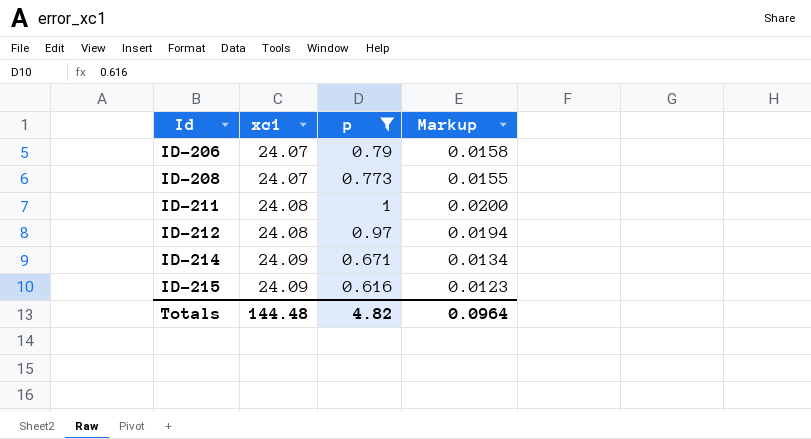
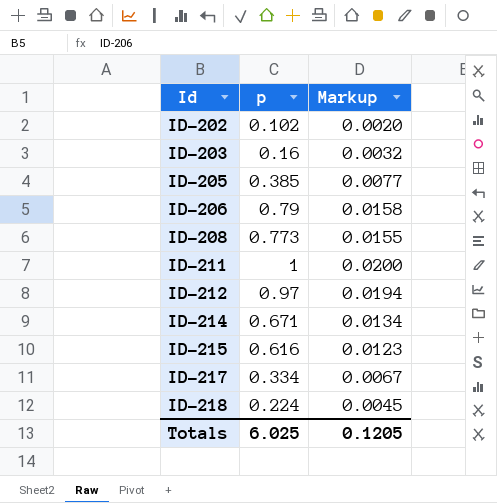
filter: p >= 0.616 -> none
column xc1 | position: 2 -> none
Totals | p: 4.82 -> 6.025
Totals | Markup: 0.0964 -> 0.1205

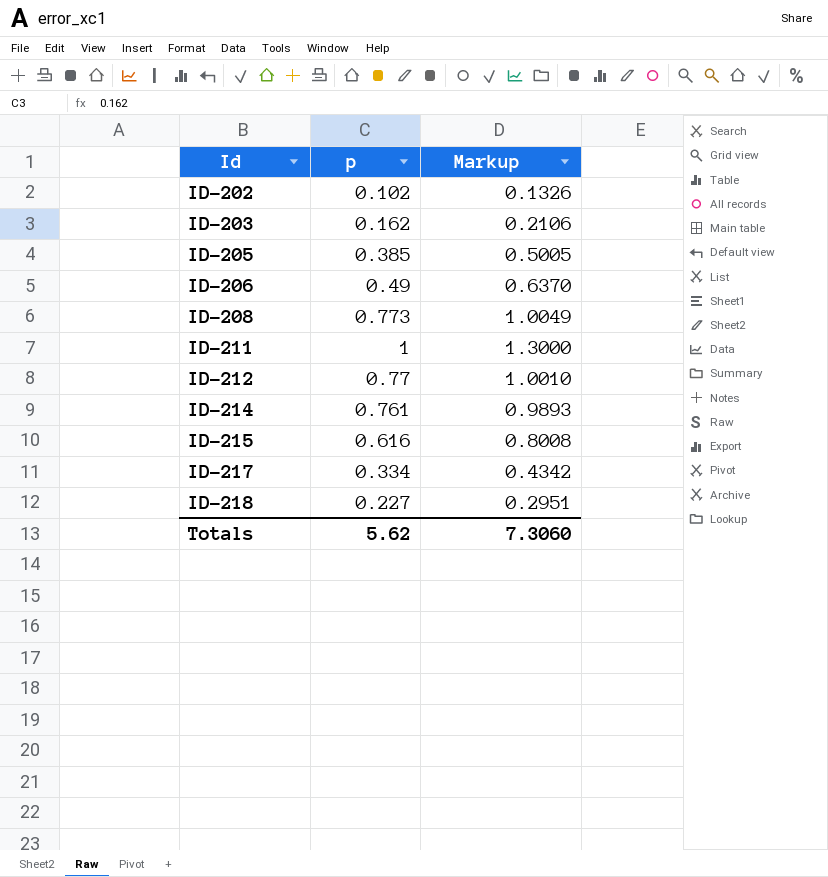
column Markup | formula: [p] * 0.02 -> [p] * 1.3
ID-203 | p: 0.16 -> 0.162
ID-206 | p: 0.79 -> 0.49
ID-212 | p: 0.97 -> 0.77
ID-214 | p: 0.671 -> 0.761
ID-218 | p: 0.224 -> 0.227
Totals | p: 6.025 -> 5.62
Totals | Markup: 0.1205 -> 7.3060

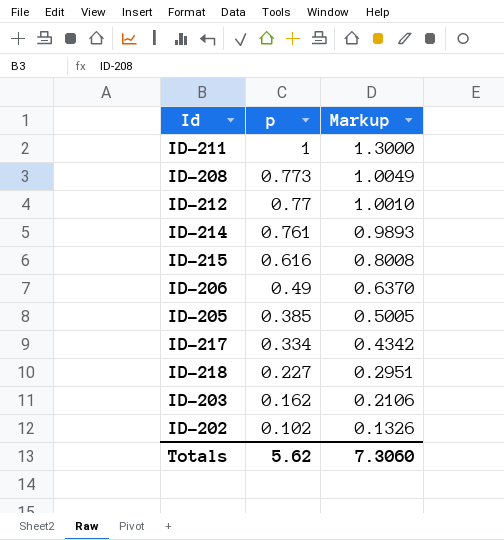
row order: Id ascending -> p descending

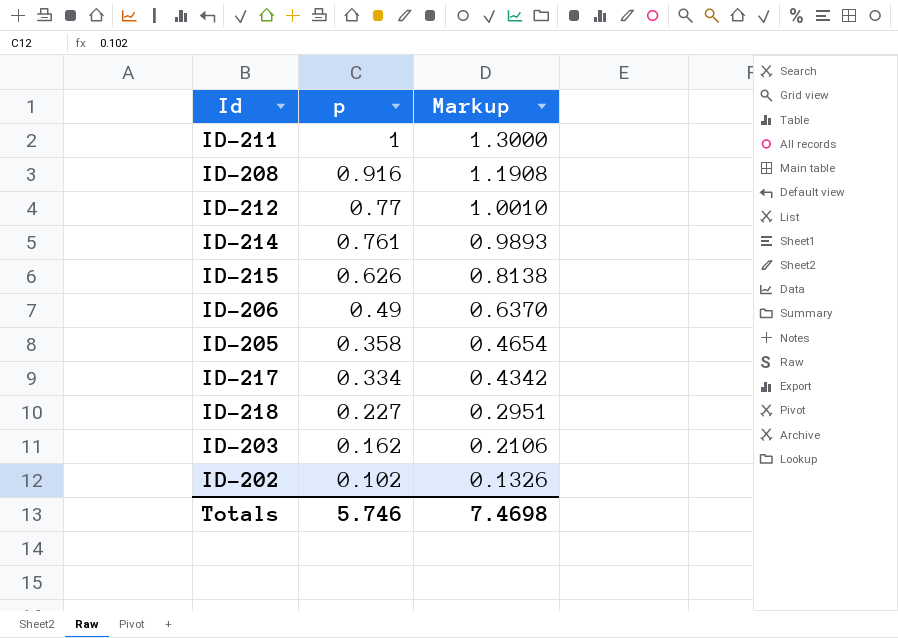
ID-208 | p: 0.773 -> 0.916
ID-208 | Markup: 1.0049 -> 1.1908
ID-215 | p: 0.616 -> 0.626
ID-215 | Markup: 0.8008 -> 0.8138
ID-205 | p: 0.385 -> 0.358
ID-205 | Markup: 0.5005 -> 0.4654
Totals | p: 5.62 -> 5.746
Totals | Markup: 7.3060 -> 7.4698

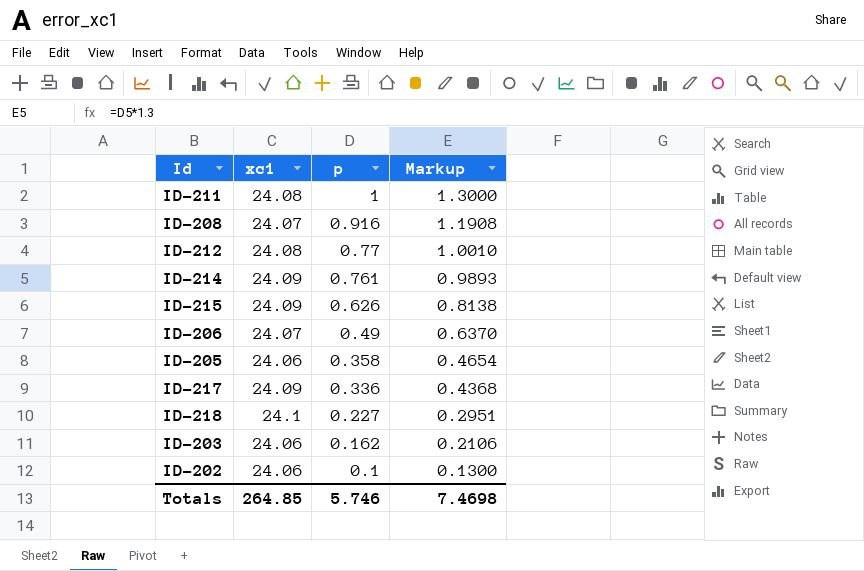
column xc1 | position: none -> 2
ID-217 | p: 0.334 -> 0.336
ID-217 | Markup: 0.4342 -> 0.4368
ID-202 | p: 0.102 -> 0.1
ID-202 | Markup: 0.1326 -> 0.1300

